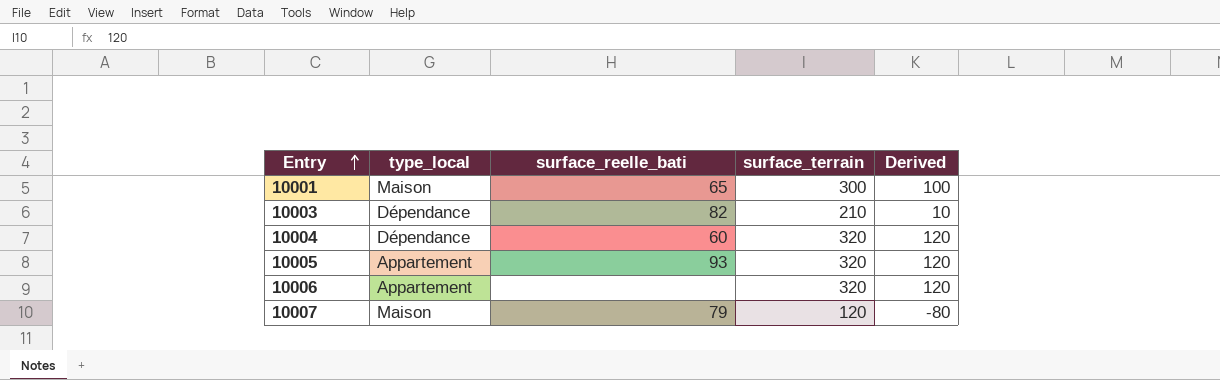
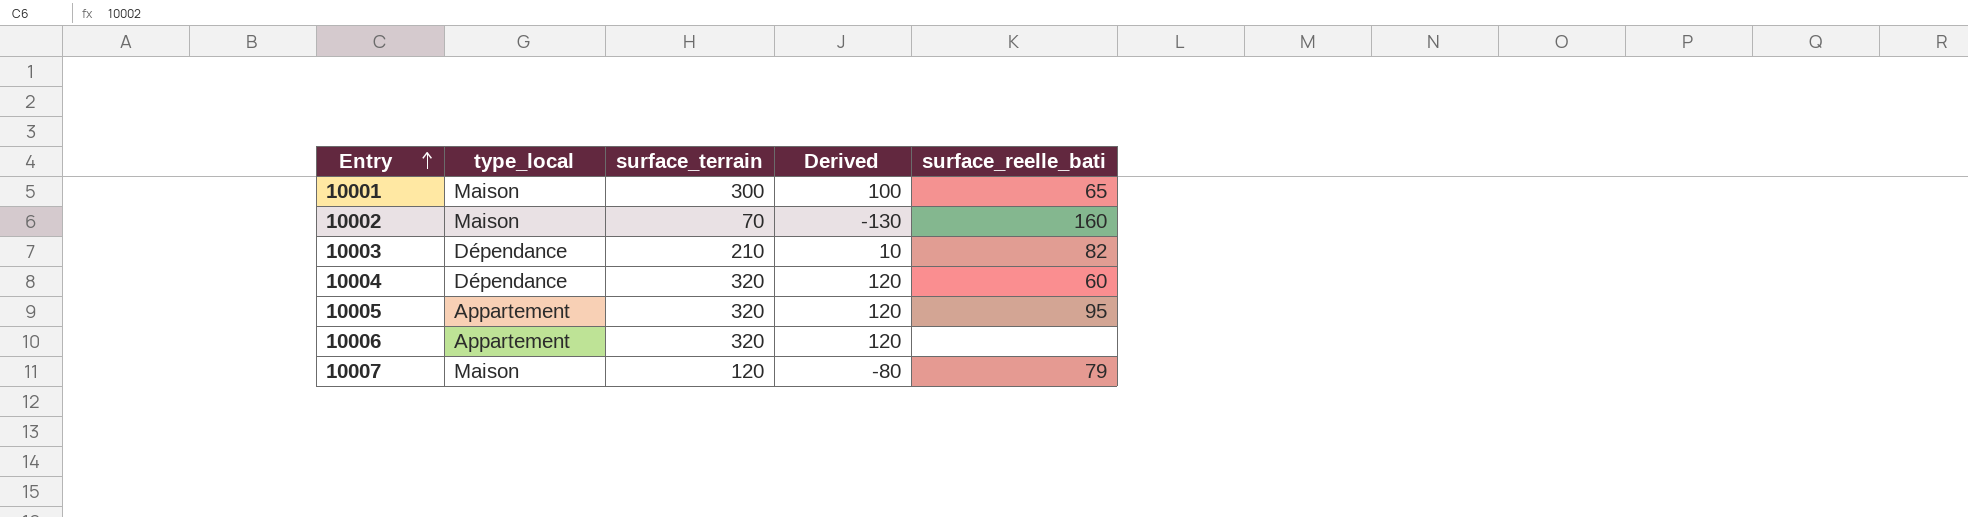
column surface_reelle_bati | position: 3 -> 5
row 10002: none -> Maison | 70 | -130 | 160
10005 | surface_reelle_bati: 93 -> 95

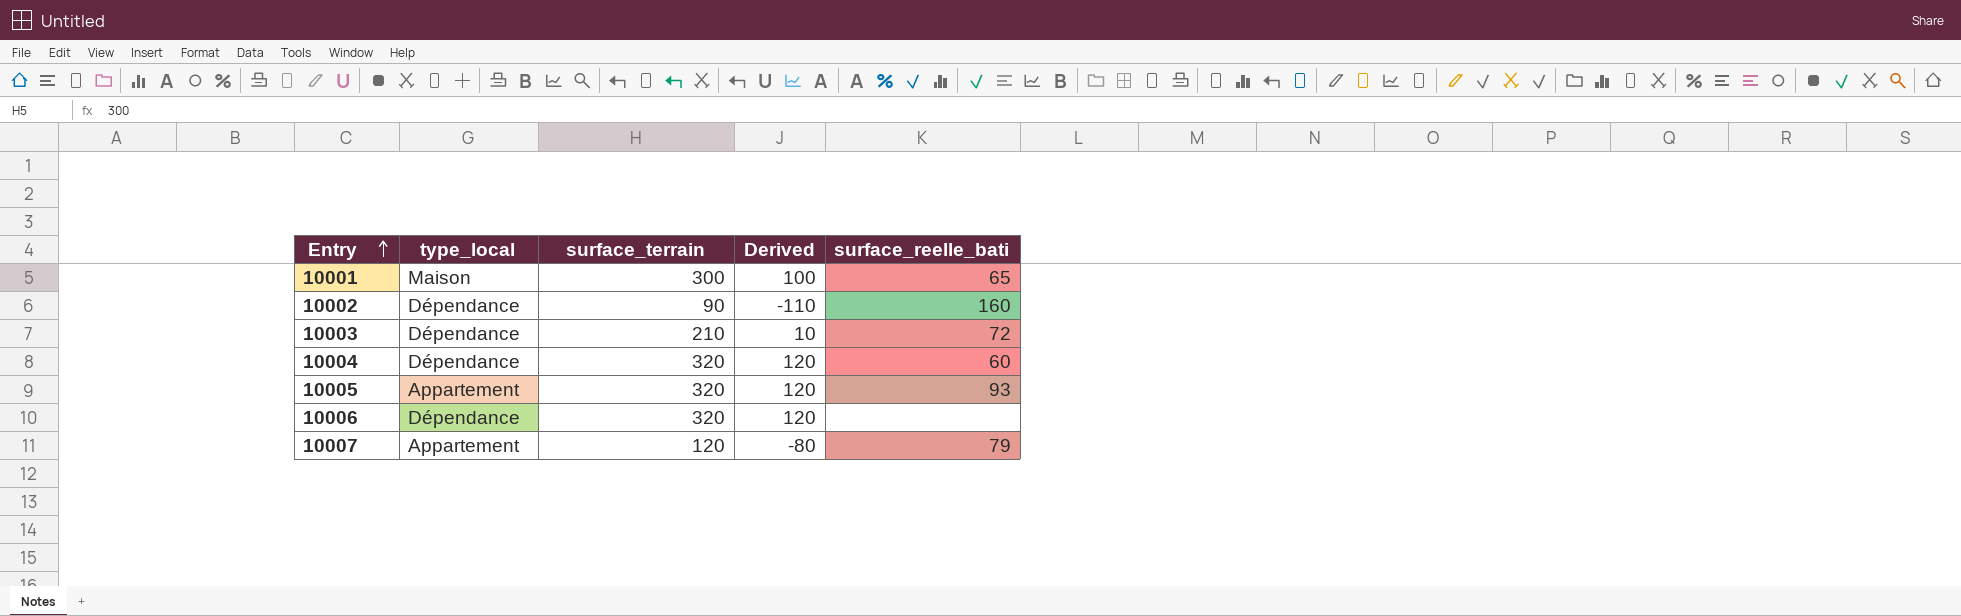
10002 | type_local: Maison -> Dépendance
10002 | surface_terrain: 70 -> 90
10002 | Derived: -130 -> -110
10003 | surface_reelle_bati: 82 -> 72
10005 | surface_reelle_bati: 95 -> 93
10006 | type_local: Appartement -> Dépendance
10007 | type_local: Maison -> Appartement

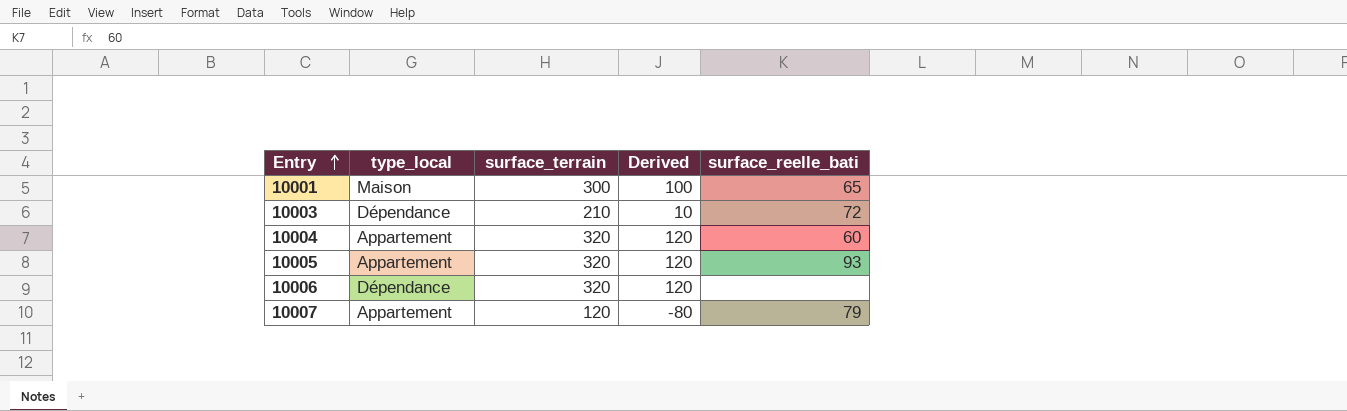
row 10002: Dépendance | 90 | -110 | 160 -> none
10004 | type_local: Dépendance -> Appartement

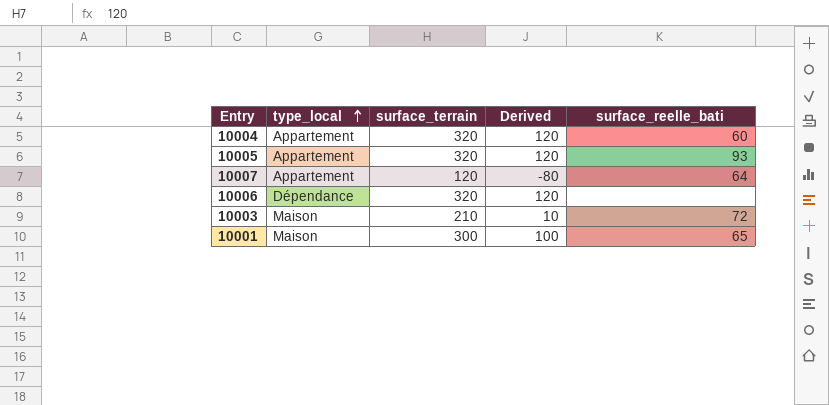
row order: Entry ascending -> type_local ascending
10007 | surface_reelle_bati: 79 -> 64
10003 | type_local: Dépendance -> Maison

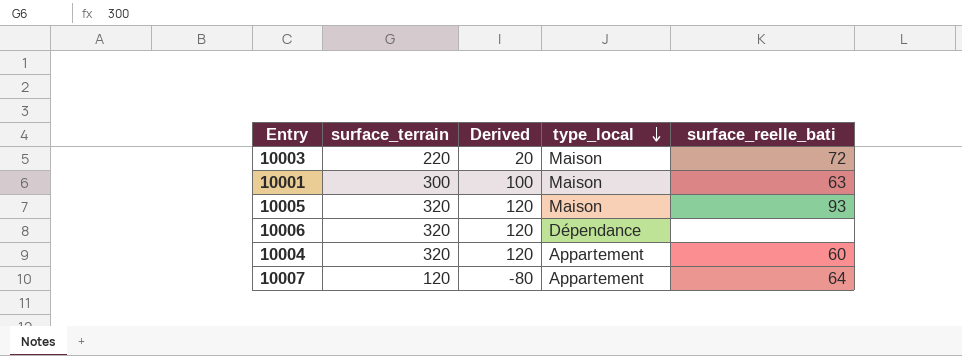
row order: type_local ascending -> type_local descending
column type_local | position: 2 -> 4
10003 | surface_terrain: 210 -> 220
10003 | Derived: 10 -> 20
10001 | surface_reelle_bati: 65 -> 63
10005 | type_local: Appartement -> Maison

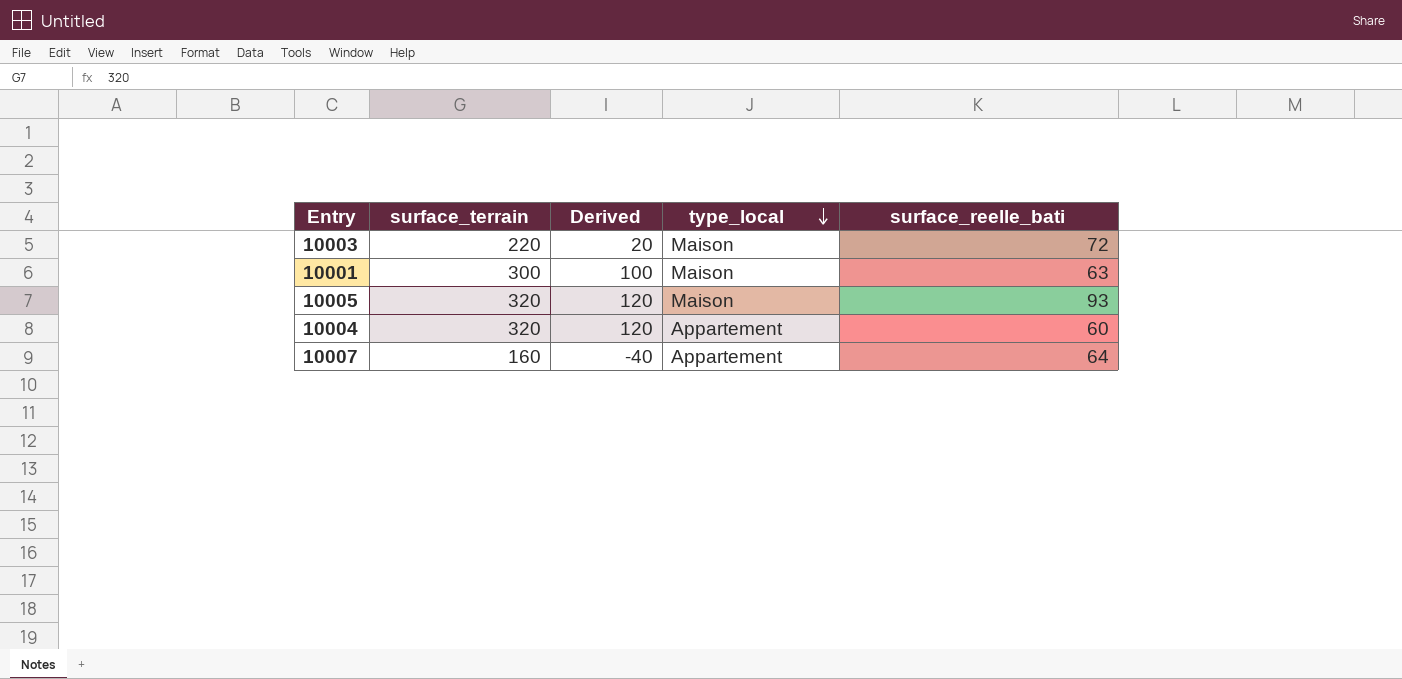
row 10006: 320 | 120 | Dépendance | none -> none
10007 | surface_terrain: 120 -> 160
10007 | Derived: -80 -> -40

